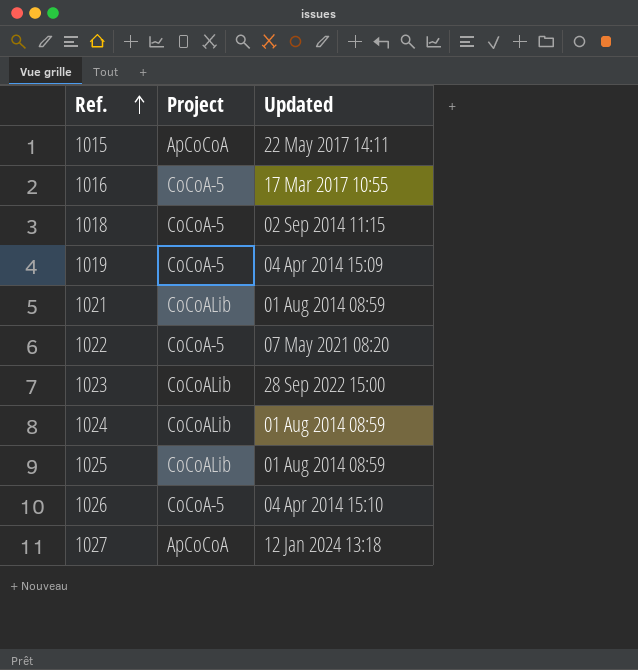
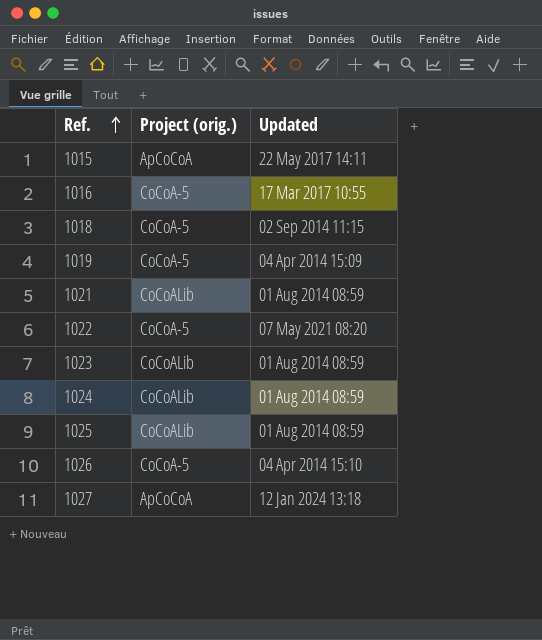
column name: Project -> Project (orig.)
1023 | Updated: 28 Sep 2022 15:00 -> 01 Aug 2014 08:59

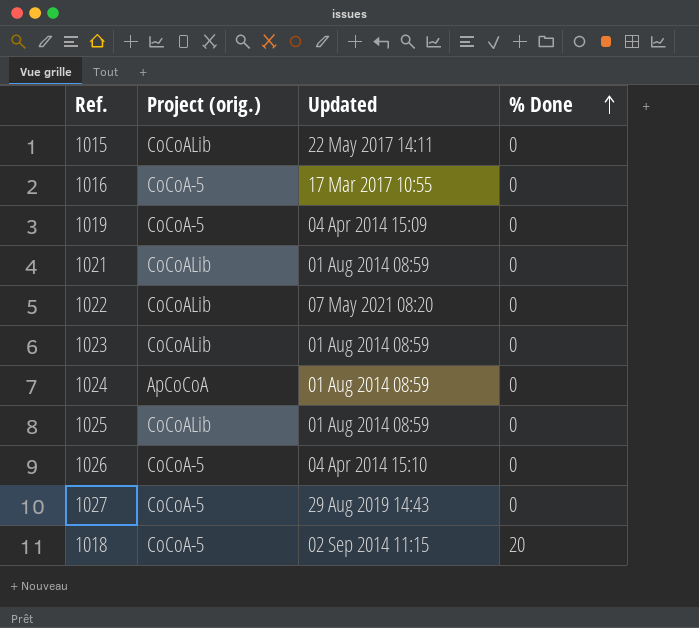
row order: Ref. ascending -> % Done ascending
column % Done | position: none -> 4
1015 | Project (orig.): ApCoCoA -> CoCoALib
1022 | Project (orig.): CoCoA-5 -> CoCoALib
1024 | Project (orig.): CoCoALib -> ApCoCoA
1027 | Project (orig.): ApCoCoA -> CoCoA-5
1027 | Updated: 12 Jan 2024 13:18 -> 29 Aug 2019 14:43

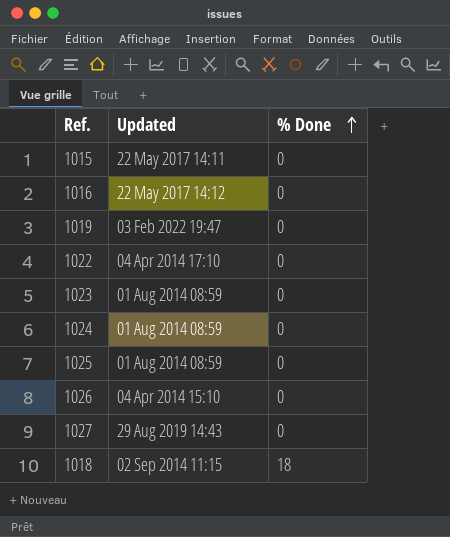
column Project (orig.) | position: 2 -> none
row 1021: CoCoALib | 01 Aug 2014 08:59 | 0 -> none
1016 | Updated: 17 Mar 2017 10:55 -> 22 May 2017 14:12
1019 | Updated: 04 Apr 2014 15:09 -> 03 Feb 2022 19:47
1022 | Updated: 07 May 2021 08:20 -> 04 Apr 2014 17:10
1018 | % Done: 20 -> 18

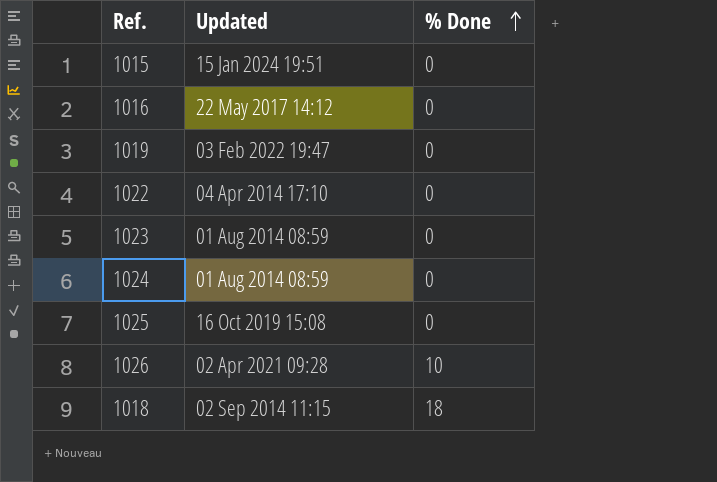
row 1027: 29 Aug 2019 14:43 | 0 -> none
1015 | Updated: 22 May 2017 14:11 -> 15 Jan 2024 19:51
1025 | Updated: 01 Aug 2014 08:59 -> 16 Oct 2019 15:08
1026 | Updated: 04 Apr 2014 15:10 -> 02 Apr 2021 09:28
1026 | % Done: 0 -> 10

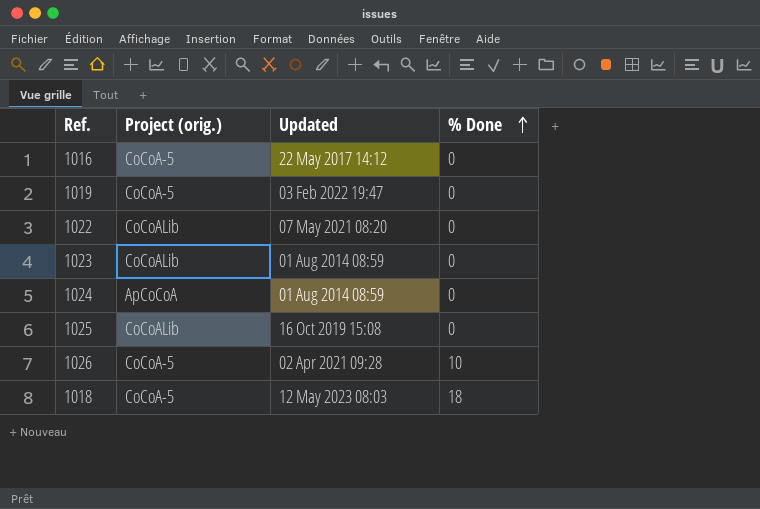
column Project (orig.) | position: none -> 2
row 1015: 15 Jan 2024 19:51 | 0 -> none
1022 | Updated: 04 Apr 2014 17:10 -> 07 May 2021 08:20
1018 | Updated: 02 Sep 2014 11:15 -> 12 May 2023 08:03

